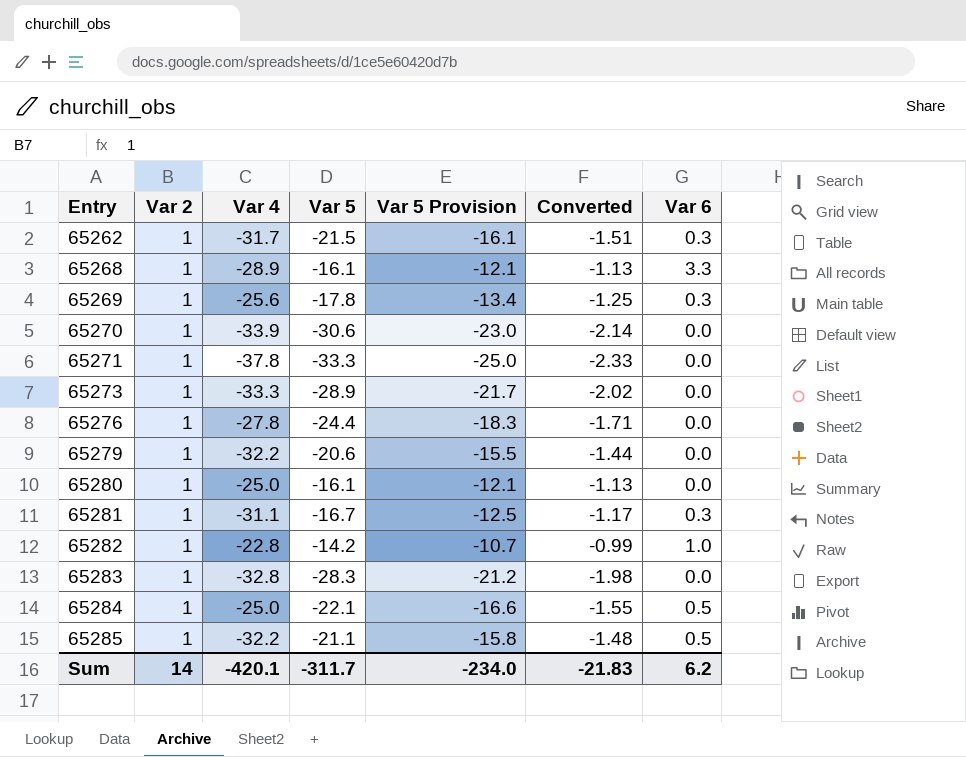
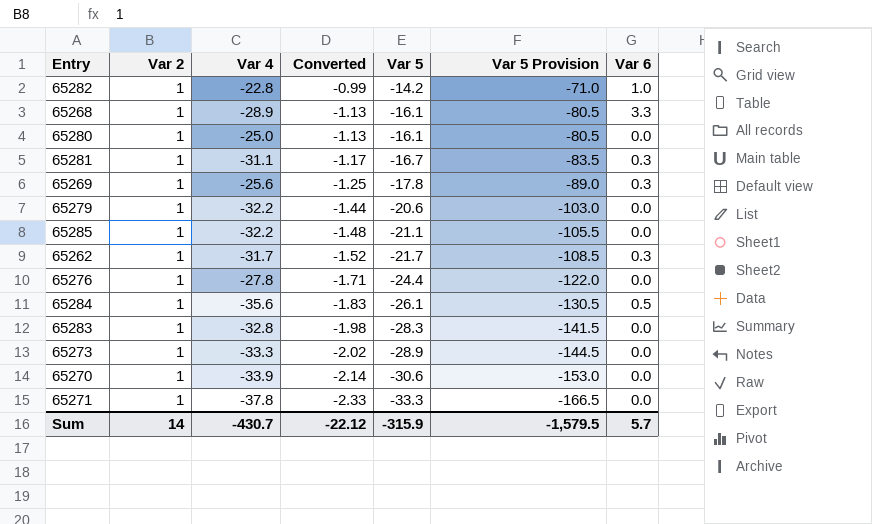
row order: Entry ascending -> Converted descending
column Converted | position: 6 -> 4
column Var 5 Provision | formula: [Var 5] * 0.75 -> [Var 5] * 5
65285 | Var 6: 0.5 -> 0.0
65262 | Converted: -1.51 -> -1.52
65262 | Var 5: -21.5 -> -21.7
65284 | Var 4: -25.0 -> -35.6
65284 | Converted: -1.55 -> -1.83
65284 | Var 5: -22.1 -> -26.1
Sum | Var 4: -420.1 -> -430.7
Sum | Converted: -21.83 -> -22.12
Sum | Var 5: -311.7 -> -315.9
Sum | Var 5 Provision: -234.0 -> -1,579.5
Sum | Var 6: 6.2 -> 5.7

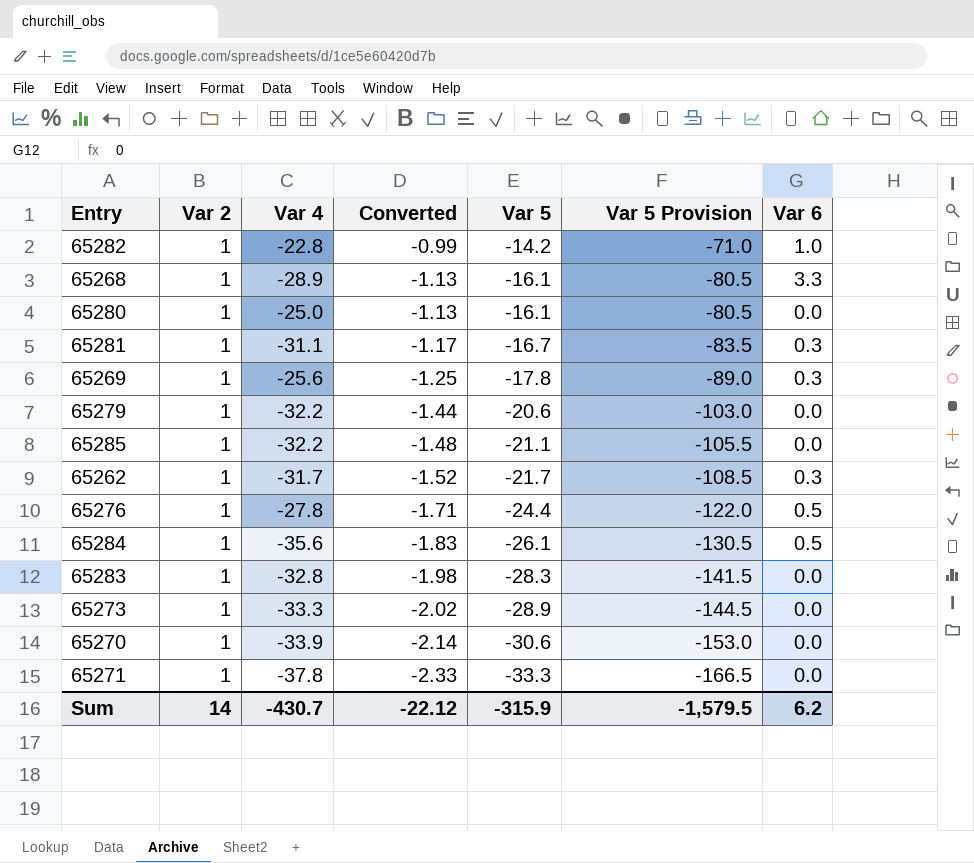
65276 | Var 6: 0.0 -> 0.5
Sum | Var 6: 5.7 -> 6.2

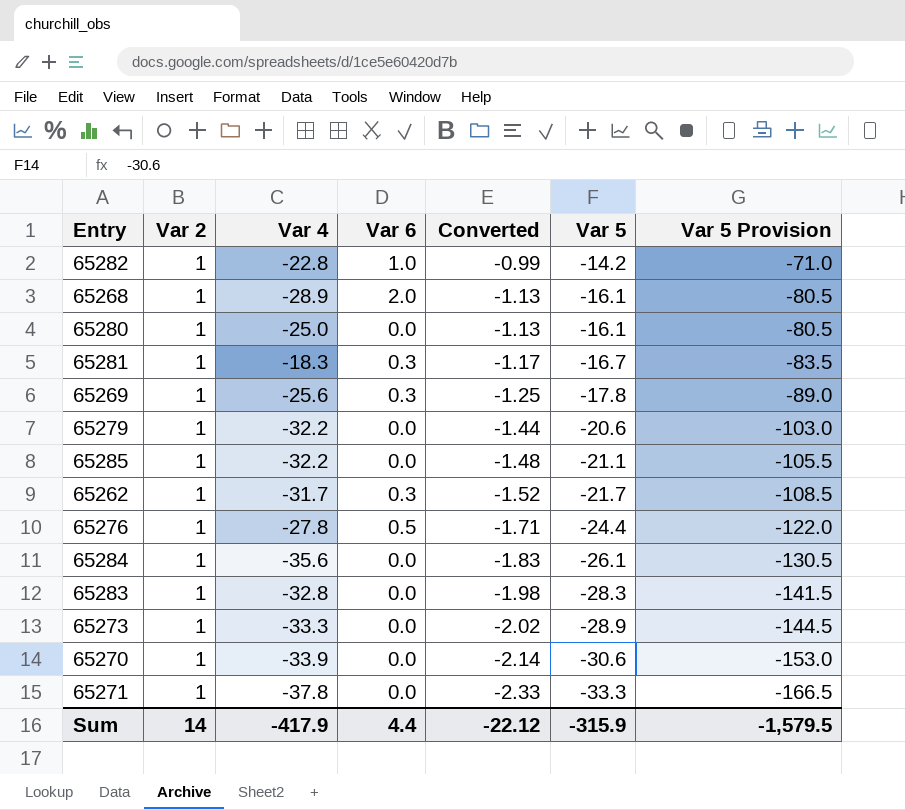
column Var 6 | position: 7 -> 4
65268 | Var 6: 3.3 -> 2.0
65281 | Var 4: -31.1 -> -18.3
65284 | Var 6: 0.5 -> 0.0
Sum | Var 4: -430.7 -> -417.9
Sum | Var 6: 6.2 -> 4.4

